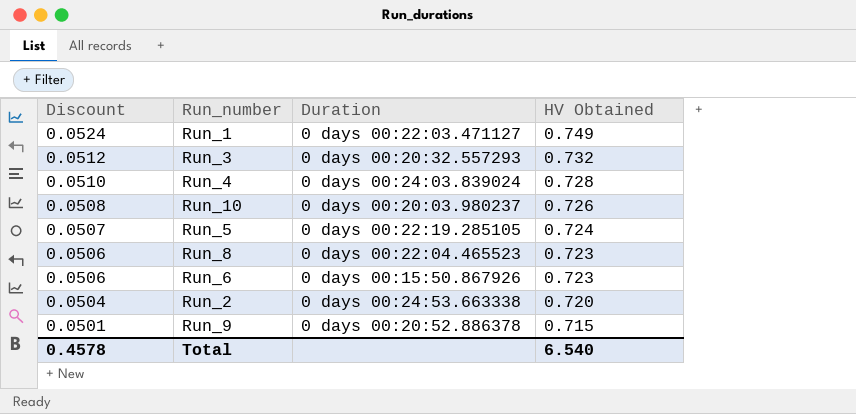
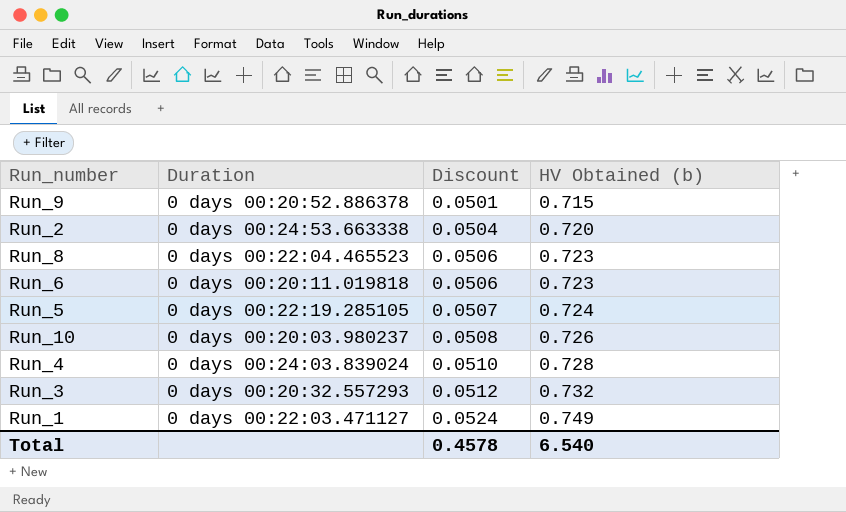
row order: Discount descending -> Discount ascending
column Discount | position: 1 -> 3
column name: HV Obtained -> HV Obtained (b)
Run_6 | Duration: 0 days 00:15:50.867926 -> 0 days 00:20:11.019818

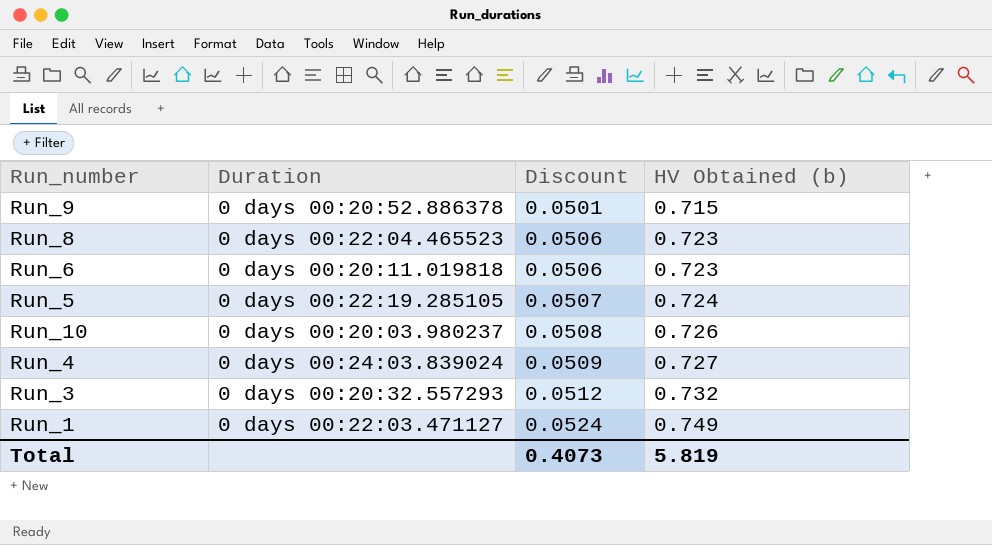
row Run_2: 0 days 00:24:53.663338 | 0.0504 | 0.720 -> none
Run_4 | Discount: 0.0510 -> 0.0509
Run_4 | HV Obtained (b): 0.728 -> 0.727
Total | Discount: 0.4578 -> 0.4073
Total | HV Obtained (b): 6.540 -> 5.819

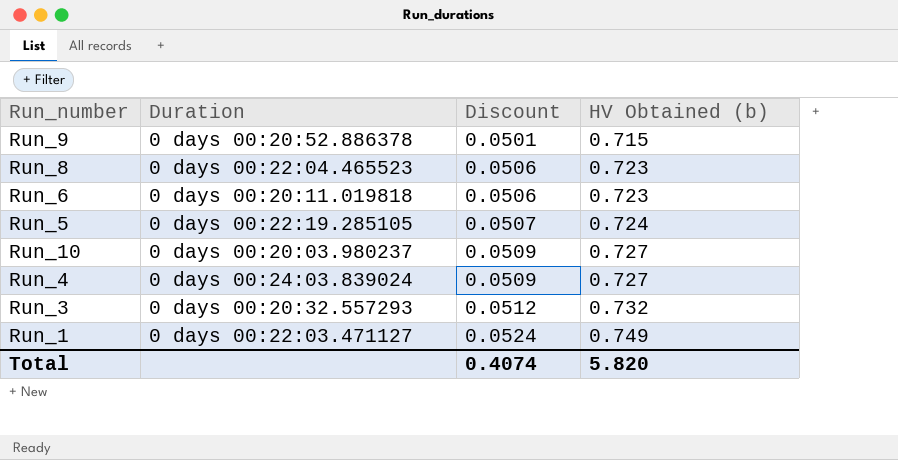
Run_10 | Discount: 0.0508 -> 0.0509
Run_10 | HV Obtained (b): 0.726 -> 0.727
Total | Discount: 0.4073 -> 0.4074
Total | HV Obtained (b): 5.819 -> 5.820

